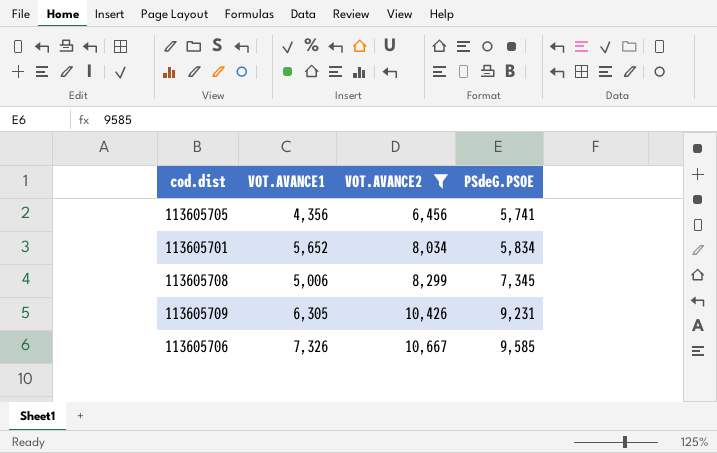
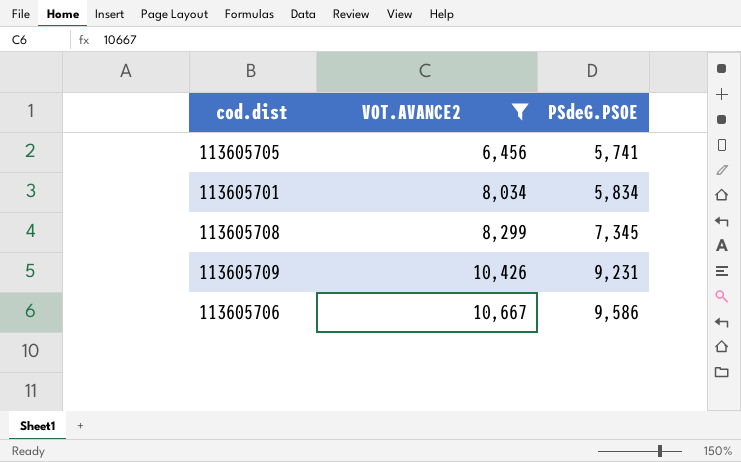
column VOT.AVANCE1 | position: 2 -> none
113605706 | PSdeG.PSOE: 9,585 -> 9,586

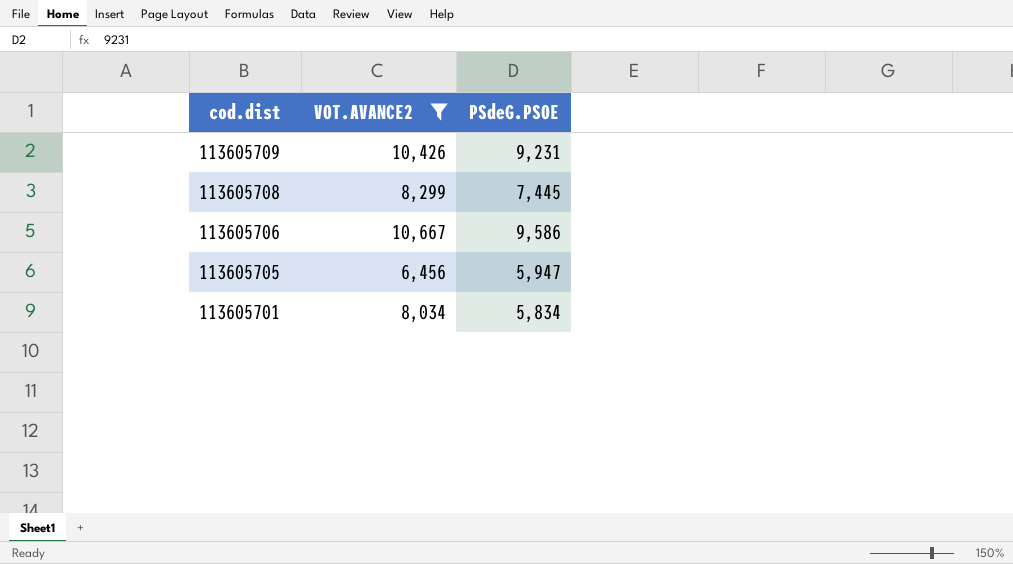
row order: VOT.AVANCE2 ascending -> cod.dist descending
113605708 | PSdeG.PSOE: 7,345 -> 7,445
113605705 | PSdeG.PSOE: 5,741 -> 5,947

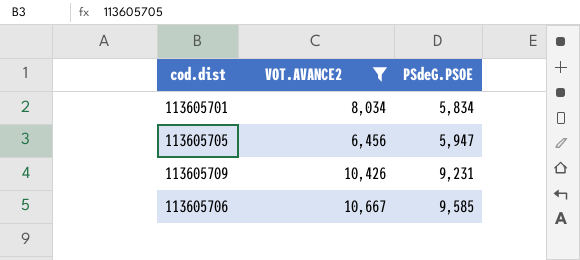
row order: cod.dist descending -> PSdeG.PSOE ascending
row 113605708: 8,299 | 7,445 -> none
113605706 | PSdeG.PSOE: 9,586 -> 9,585

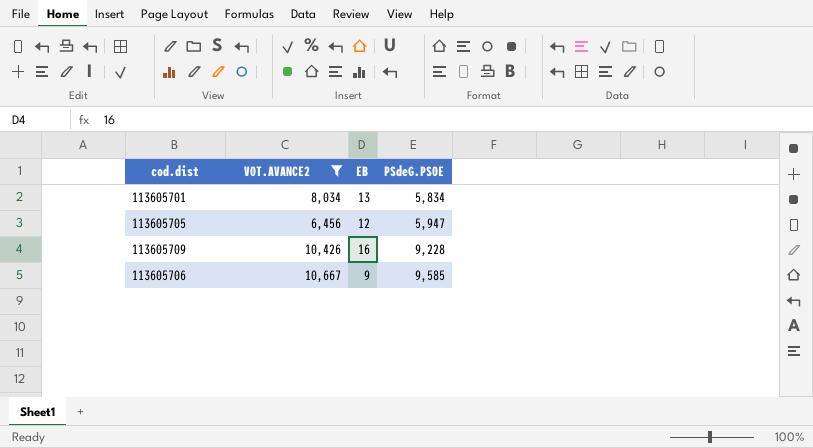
column EB | position: none -> 3
113605709 | PSdeG.PSOE: 9,231 -> 9,228

